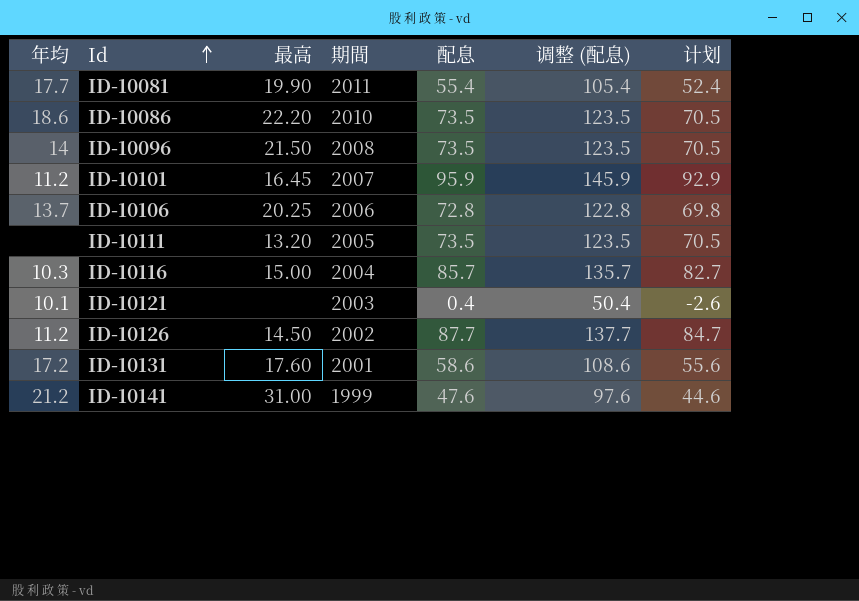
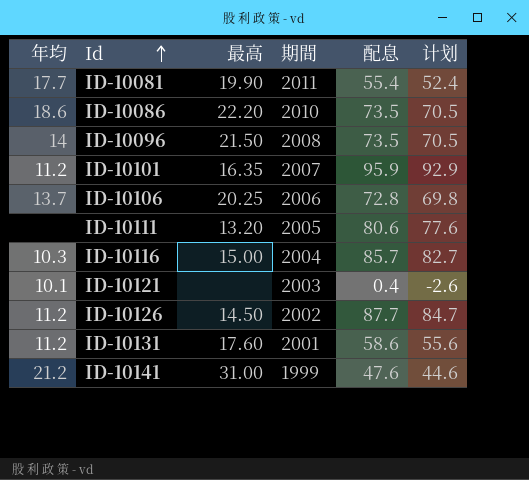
column 调整 (配息) | formula: [配息] + 50 -> none
ID-10101 | 最高: 16.45 -> 16.35
ID-10111 | 配息: 73.5 -> 80.6
ID-10111 | 计划: 70.5 -> 77.6
ID-10131 | 年均: 17.2 -> 11.2

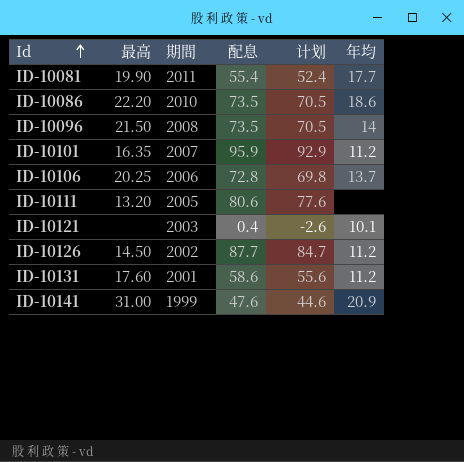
column 年均 | position: 1 -> 6
row ID-10116: 10.3 | 15.00 | 2004 | 85.7 | 82.7 -> none
ID-10141 | 年均: 21.2 -> 20.9

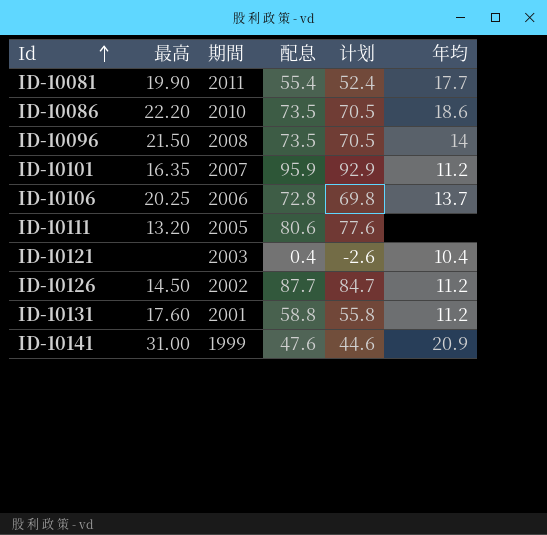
ID-10121 | 年均: 10.1 -> 10.4
ID-10131 | 配息: 58.6 -> 58.8
ID-10131 | 计划: 55.6 -> 55.8

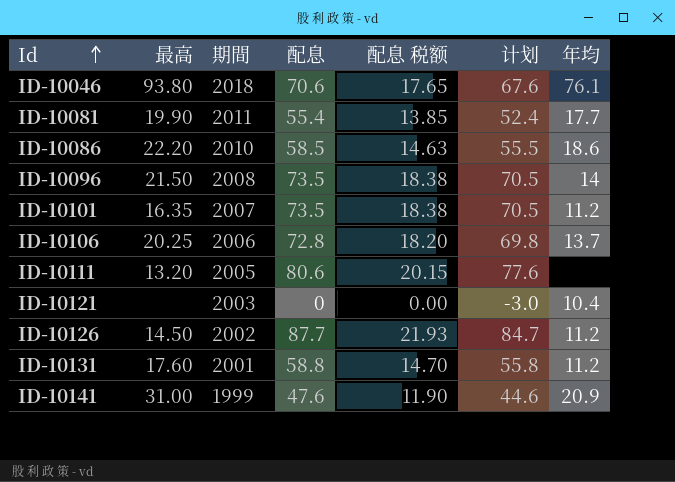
column 配息 税额 | formula: none -> [配息] * 0.25
row ID-10046: none -> 93.80 | 2018 | 70.6 | 17.65 | 67.6 | 76.1
ID-10086 | 配息: 73.5 -> 58.5
ID-10086 | 计划: 70.5 -> 55.5
ID-10101 | 配息: 95.9 -> 73.5
ID-10101 | 计划: 92.9 -> 70.5
ID-10121 | 配息: 0.4 -> 0
ID-10121 | 计划: -2.6 -> -3.0

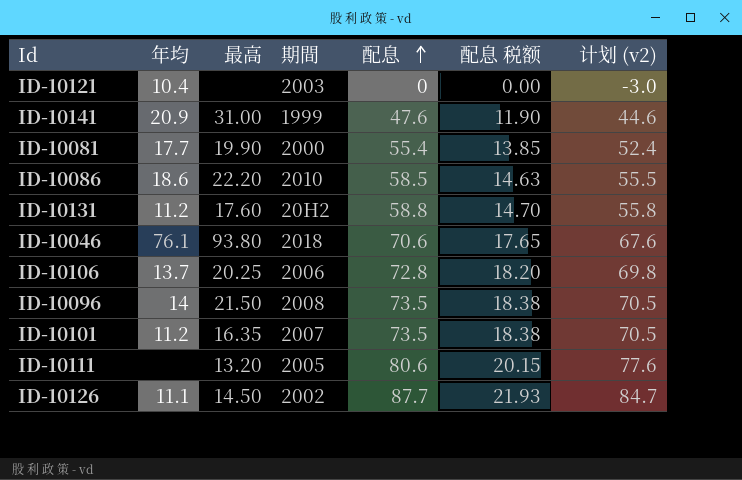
row order: Id ascending -> 配息 ascending
column 年均 | position: 7 -> 2
column name: 计划 -> 计划 (v2)
ID-10081 | 期間: 2011 -> 2000
ID-10131 | 期間: 2001 -> 20H2
ID-10126 | 年均: 11.2 -> 11.1

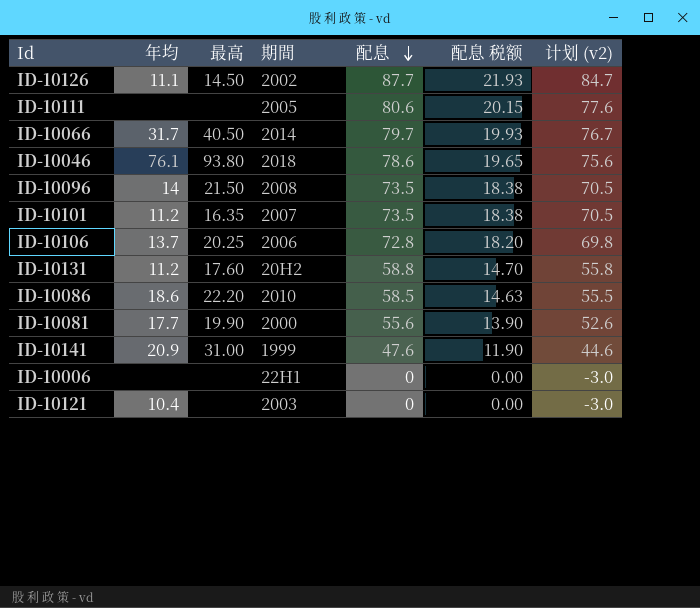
row order: 配息 ascending -> 配息 descending
ID-10111 | 最高: 13.20 -> none
row ID-10066: none -> 31.7 | 40.50 | 2014 | 79.7 | 19.93 | 76.7
ID-10046 | 配息: 70.6 -> 78.6
ID-10046 | 配息 税额: 17.65 -> 19.65
ID-10046 | 计划 (v2): 67.6 -> 75.6
ID-10081 | 配息: 55.4 -> 55.6
ID-10081 | 配息 税额: 13.85 -> 13.90
ID-10081 | 计划 (v2): 52.4 -> 52.6
row ID-10006: none -> none | none | 22H1 | 0 | 0.00 | -3.0

